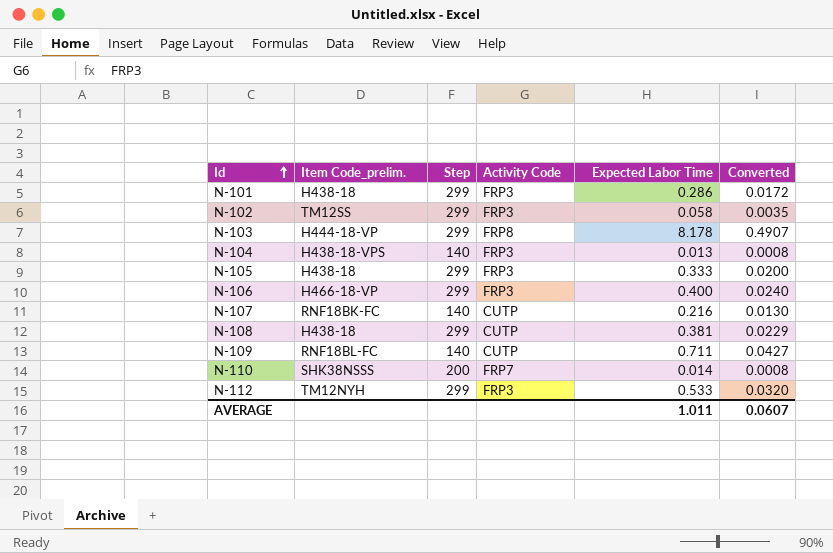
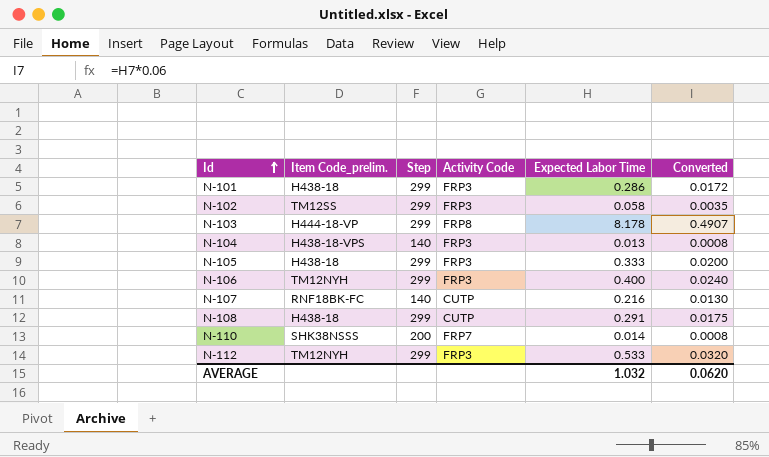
row N-109: RNF18BL-FC | 140 | CUTP | 0.711 | 0.0427 -> none
N-106 | Item Code_prelim.: H466-18-VP -> TM12NYH
N-108 | Expected Labor Time: 0.381 -> 0.291
N-108 | Converted: 0.0229 -> 0.0175
AVERAGE | Expected Labor Time: 1.011 -> 1.032
AVERAGE | Converted: 0.0607 -> 0.0620

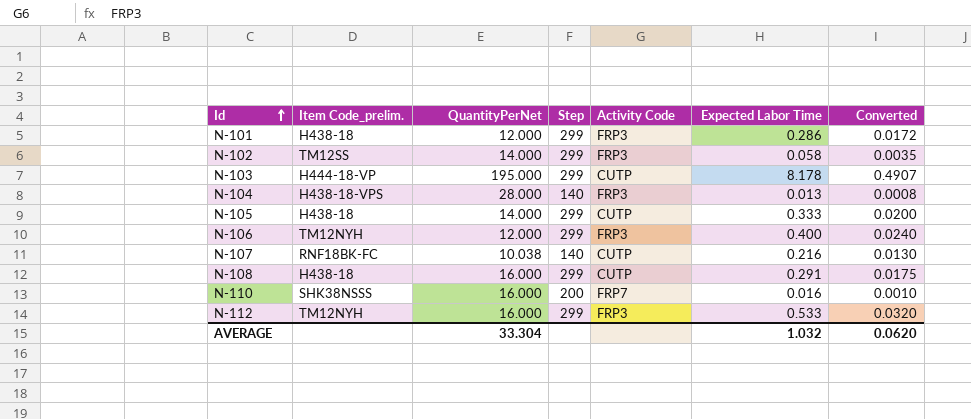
column QuantityPerNet | position: none -> 3
N-103 | Activity Code: FRP8 -> CUTP
N-105 | Activity Code: FRP3 -> CUTP
N-110 | Expected Labor Time: 0.014 -> 0.016
N-110 | Converted: 0.0008 -> 0.0010

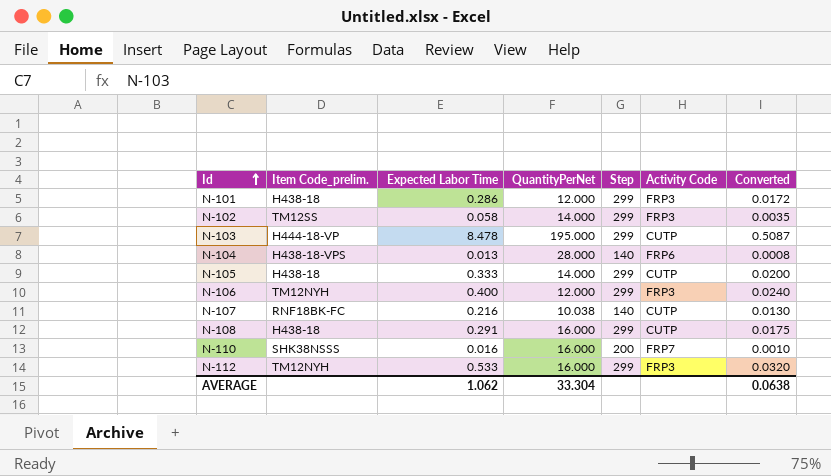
column Expected Labor Time | position: 6 -> 3
N-103 | Expected Labor Time: 8.178 -> 8.478
N-103 | Converted: 0.4907 -> 0.5087
N-104 | Activity Code: FRP3 -> FRP6
AVERAGE | Expected Labor Time: 1.032 -> 1.062
AVERAGE | Converted: 0.0620 -> 0.0638

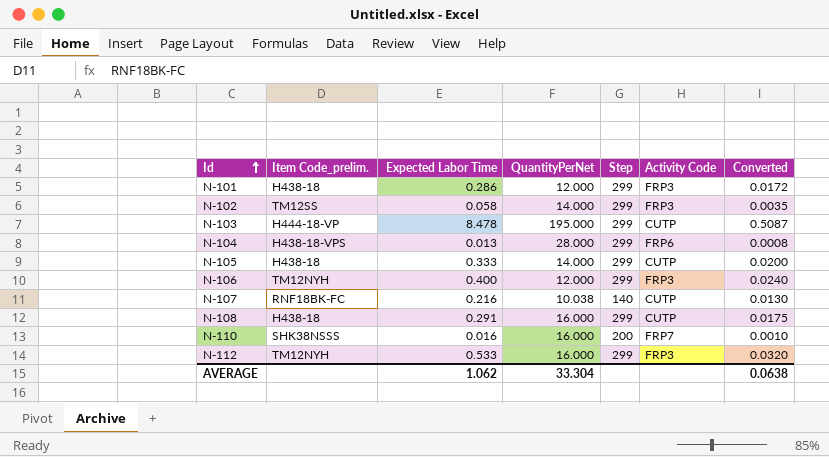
N-104 | Step: 140 -> 299

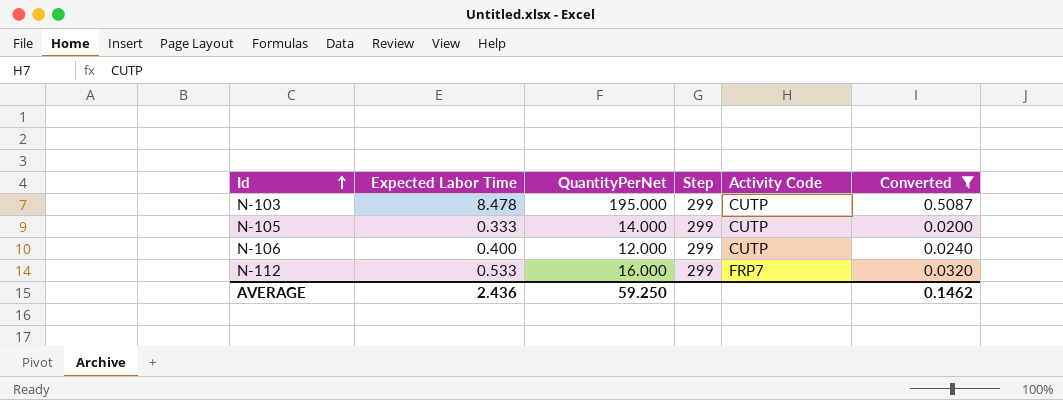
filter: none -> Converted >= 0.0200
column Item Code_prelim. | position: 2 -> none
N-106 | Activity Code: FRP3 -> CUTP
N-112 | Activity Code: FRP3 -> FRP7
AVERAGE | Expected Labor Time: 1.062 -> 2.436
AVERAGE | QuantityPerNet: 33.304 -> 59.250
AVERAGE | Converted: 0.0638 -> 0.1462

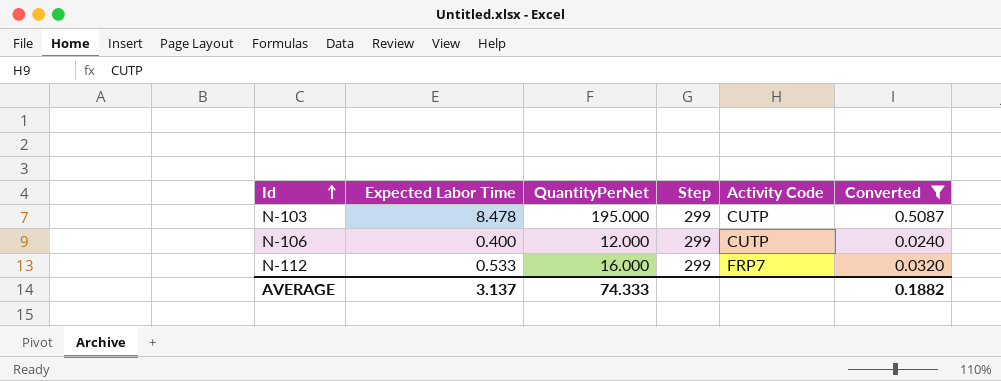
row N-105: 0.333 | 14.000 | 299 | CUTP | 0.0200 -> none
AVERAGE | Expected Labor Time: 2.436 -> 3.137
AVERAGE | QuantityPerNet: 59.250 -> 74.333
AVERAGE | Converted: 0.1462 -> 0.1882

